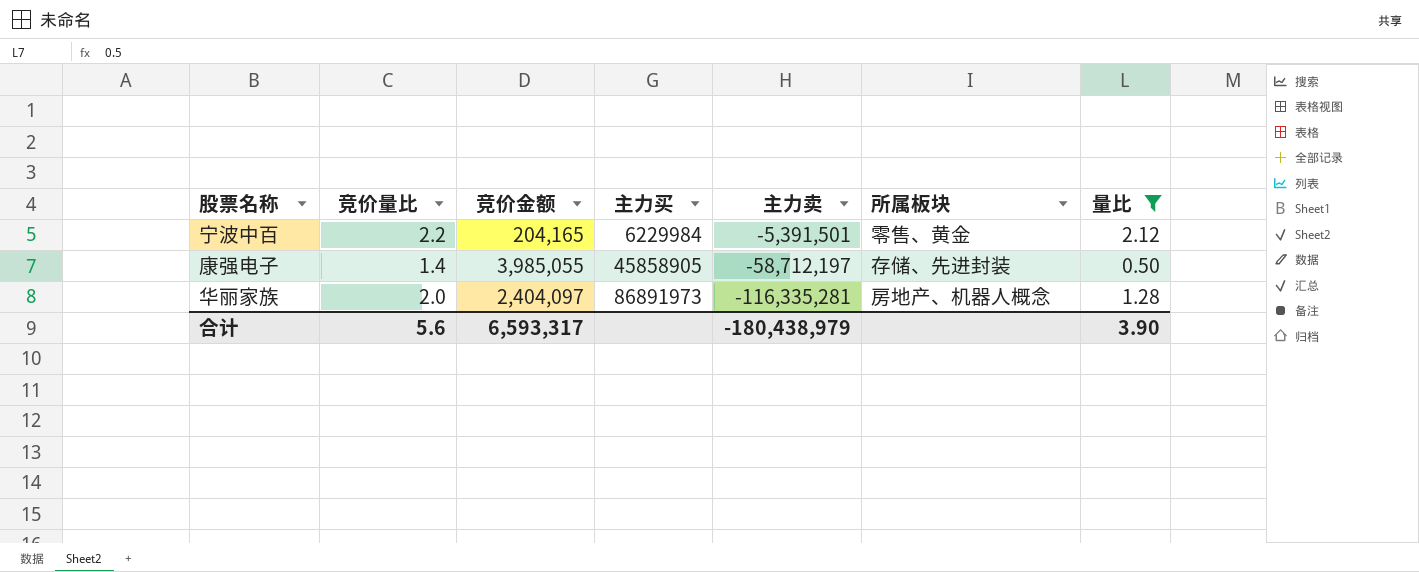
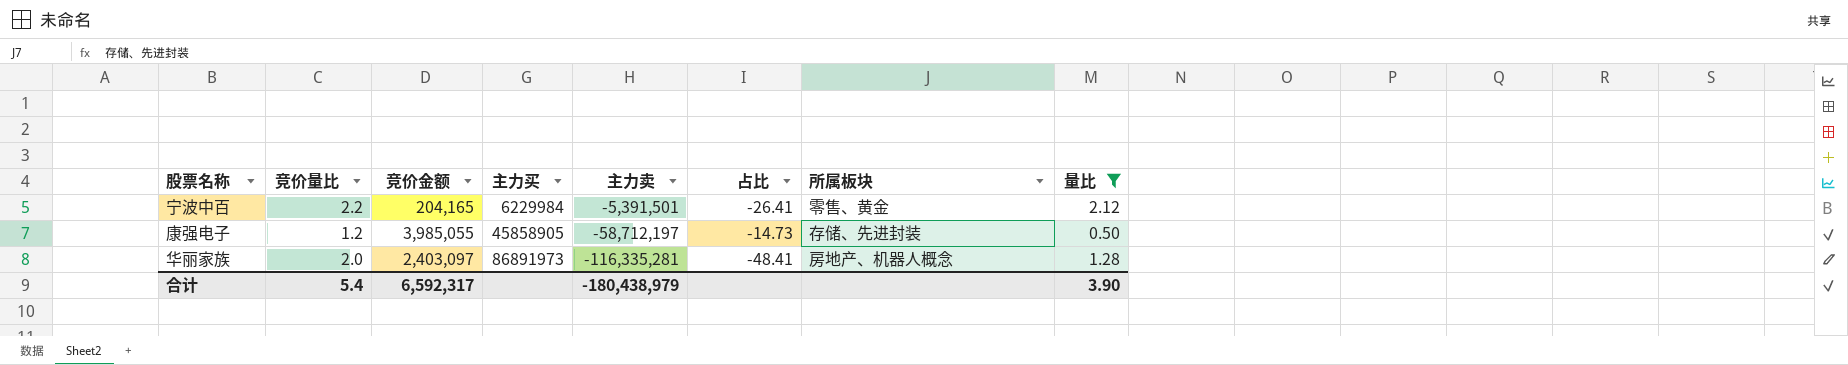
column 占比 | formula: none -> [主力卖] / [竞价金额]
康强电子 | 竞价量比: 1.4 -> 1.2
华丽家族 | 竞价金额: 2,404,097 -> 2,403,097
合计 | 竞价量比: 5.6 -> 5.4
合计 | 竞价金额: 6,593,317 -> 6,592,317

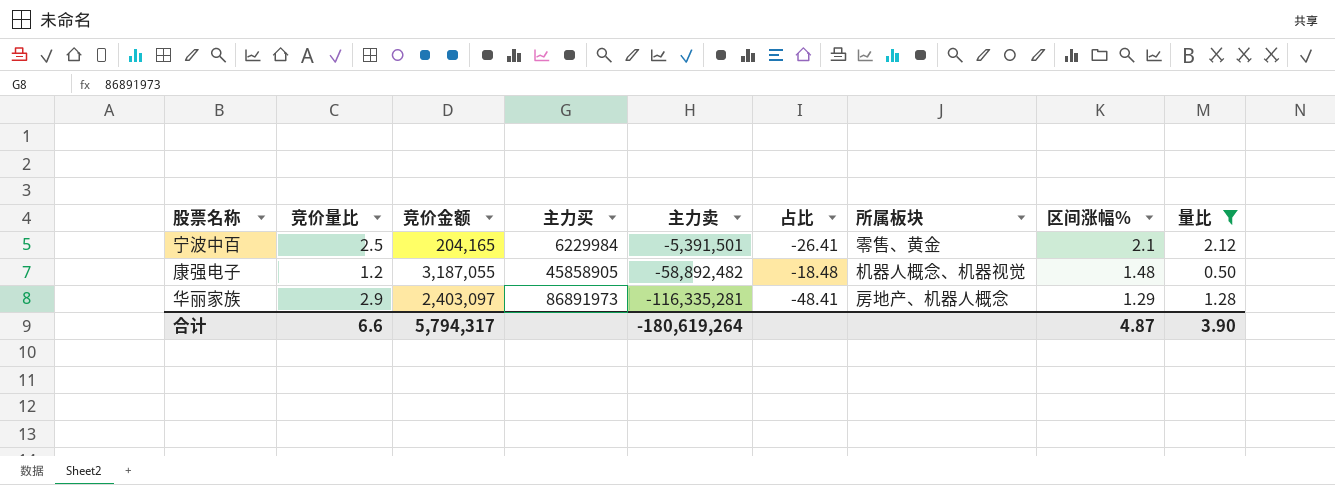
column 区间涨幅% | position: none -> 8
宁波中百 | 竞价量比: 2.2 -> 2.5
康强电子 | 竞价金额: 3,985,055 -> 3,187,055
康强电子 | 主力卖: -58,712,197 -> -58,892,482
康强电子 | 占比: -14.73 -> -18.48
康强电子 | 所属板块: 存储、先进封装 -> 机器人概念、机器视觉
华丽家族 | 竞价量比: 2.0 -> 2.9
合计 | 竞价量比: 5.4 -> 6.6
合计 | 竞价金额: 6,592,317 -> 5,794,317
合计 | 主力卖: -180,438,979 -> -180,619,264

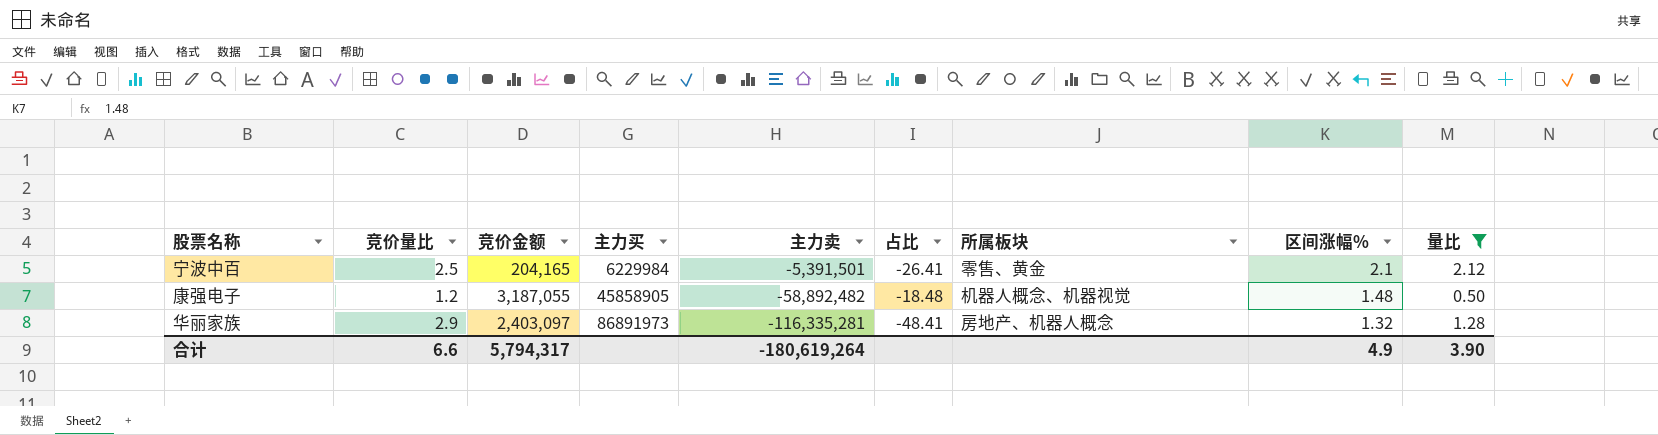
华丽家族 | 区间涨幅%: 1.29 -> 1.32
合计 | 区间涨幅%: 4.87 -> 4.9

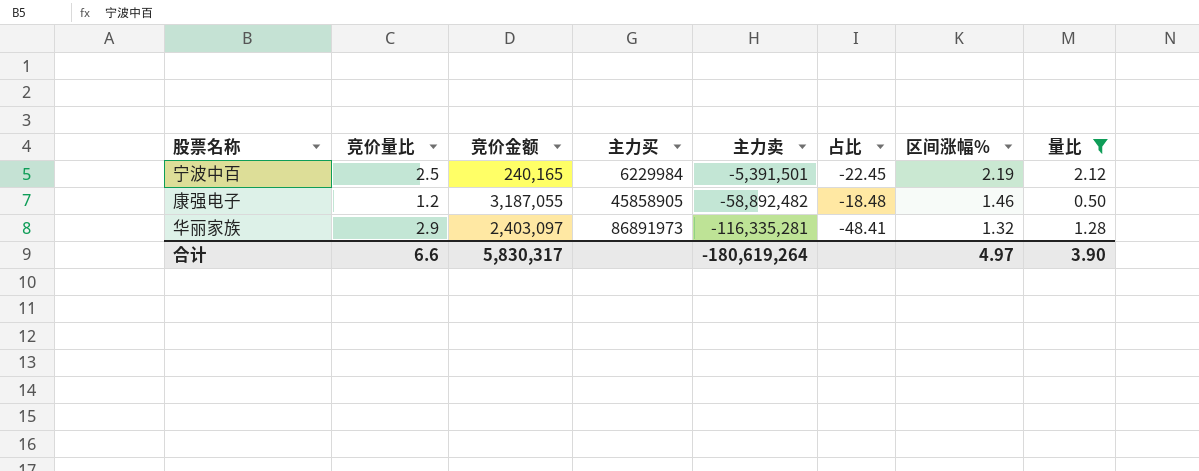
column 所属板块 | position: 7 -> none
宁波中百 | 竞价金额: 204,165 -> 240,165
宁波中百 | 占比: -26.41 -> -22.45
宁波中百 | 区间涨幅%: 2.1 -> 2.19
康强电子 | 区间涨幅%: 1.48 -> 1.46
合计 | 竞价金额: 5,794,317 -> 5,830,317
合计 | 区间涨幅%: 4.9 -> 4.97

